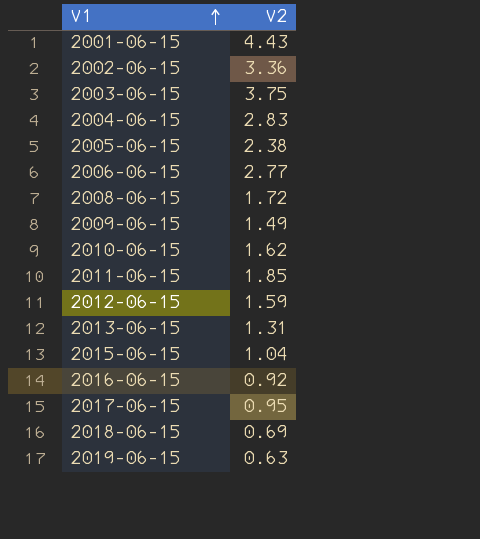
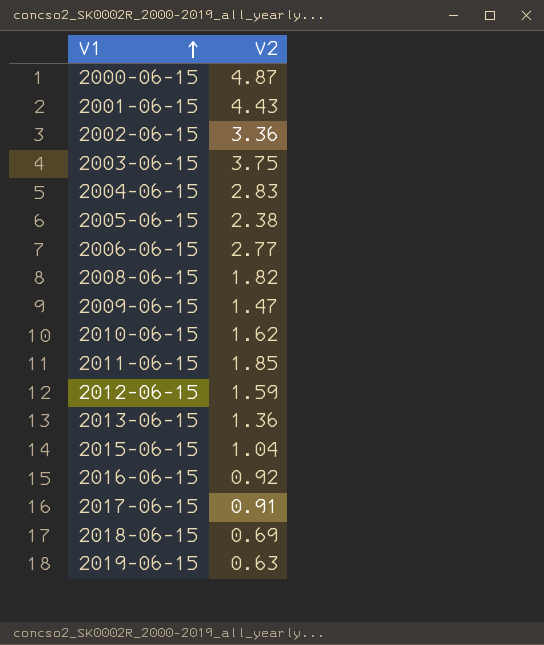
row 2000-06-15: none -> 4.87
2008-06-15 | V2: 1.72 -> 1.82
2009-06-15 | V2: 1.49 -> 1.47
2013-06-15 | V2: 1.31 -> 1.36
2017-06-15 | V2: 0.95 -> 0.91

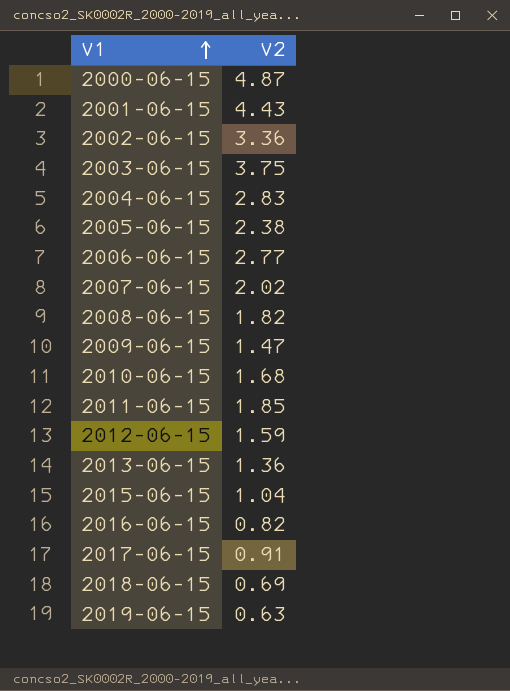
row 2007-06-15: none -> 2.02
2010-06-15 | V2: 1.62 -> 1.68
2016-06-15 | V2: 0.92 -> 0.82

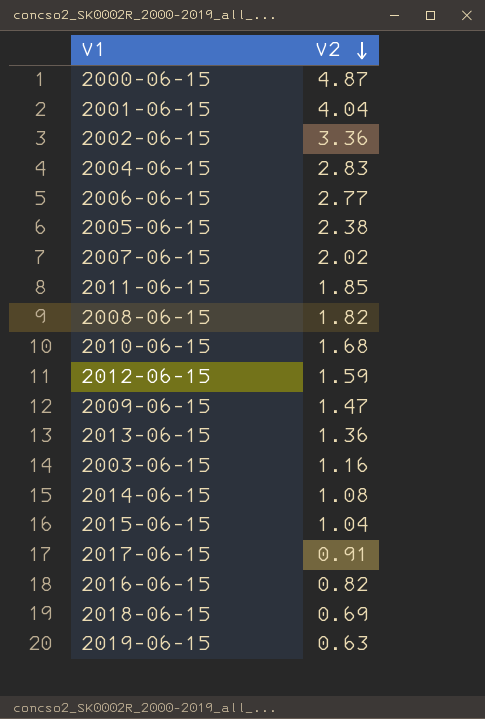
row order: V1 ascending -> V2 descending
2001-06-15 | V2: 4.43 -> 4.04
2003-06-15 | V2: 3.75 -> 1.16
row 2014-06-15: none -> 1.08

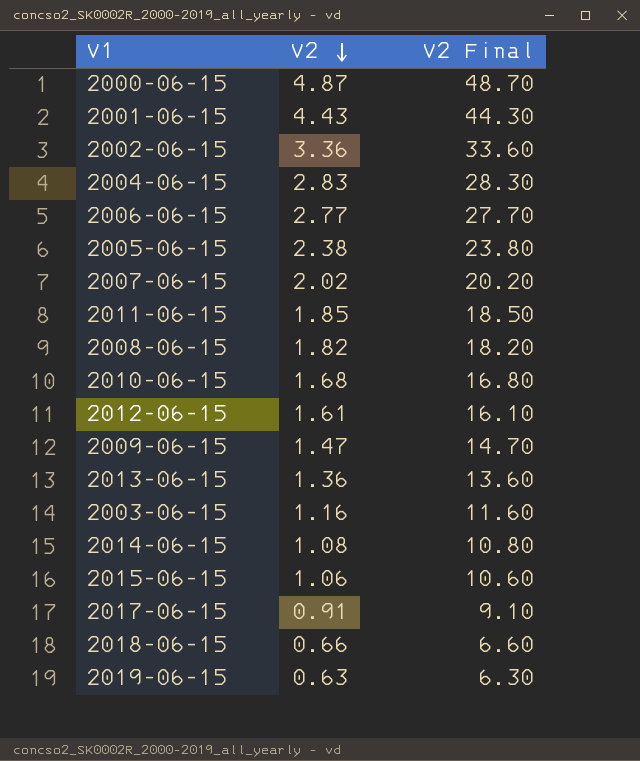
column V2 Final | formula: none -> [V2] * 10
row 2016-06-15: 0.82 -> none
2001-06-15 | V2: 4.04 -> 4.43
2012-06-15 | V2: 1.59 -> 1.61
2015-06-15 | V2: 1.04 -> 1.06
2018-06-15 | V2: 0.69 -> 0.66

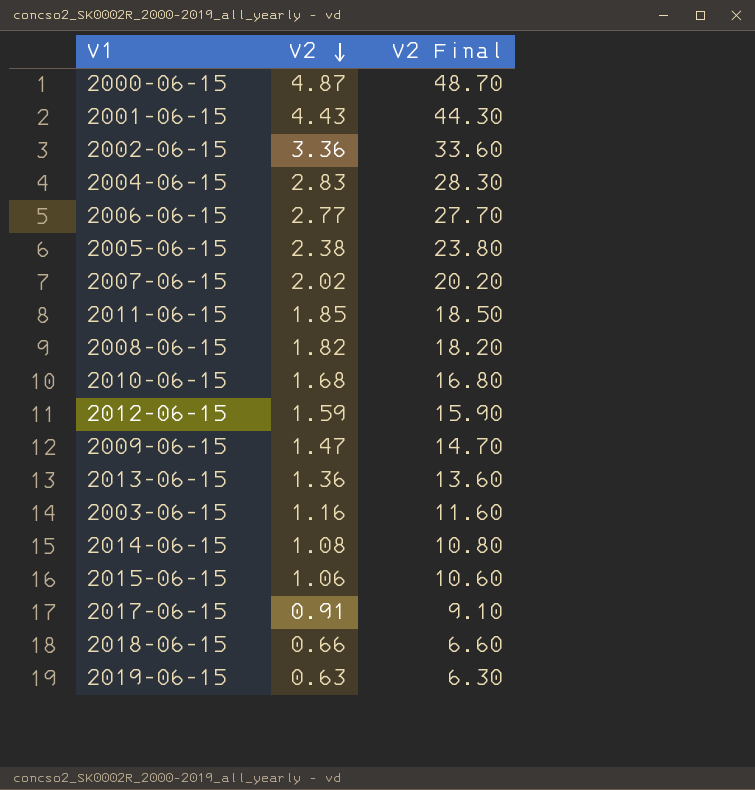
2012-06-15 | V2: 1.61 -> 1.59
2012-06-15 | V2 Final: 16.10 -> 15.90

